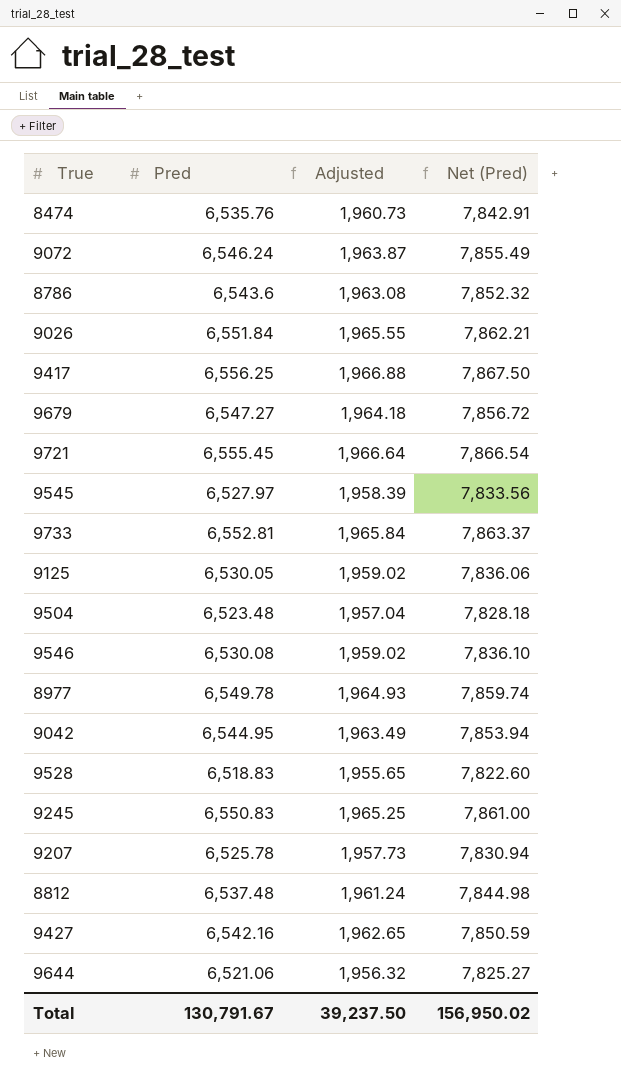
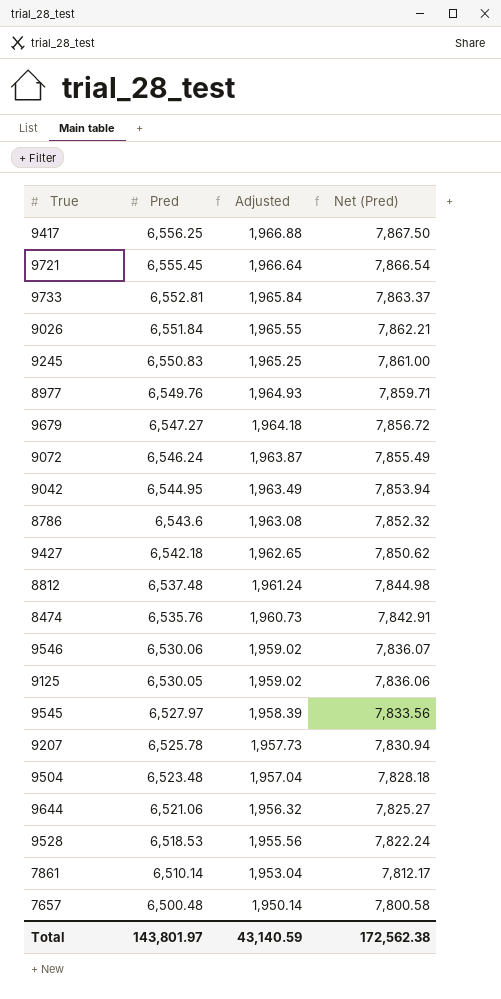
row order: none -> Pred descending
8977 | Pred: 6,549.78 -> 6,549.76
8977 | Net (Pred): 7,859.74 -> 7,859.71
9427 | Pred: 6,542.16 -> 6,542.18
9427 | Net (Pred): 7,850.59 -> 7,850.62
9546 | Pred: 6,530.08 -> 6,530.06
9546 | Net (Pred): 7,836.10 -> 7,836.07
9528 | Pred: 6,518.83 -> 6,518.53
9528 | Adjusted: 1,955.65 -> 1,955.56
9528 | Net (Pred): 7,822.60 -> 7,822.24
row 7861: none -> 6,510.14 | 1,953.04 | 7,812.17
row 7657: none -> 6,500.48 | 1,950.14 | 7,800.58
Total | Pred: 130,791.67 -> 143,801.97
Total | Adjusted: 39,237.50 -> 43,140.59
Total | Net (Pred): 156,950.02 -> 172,562.38

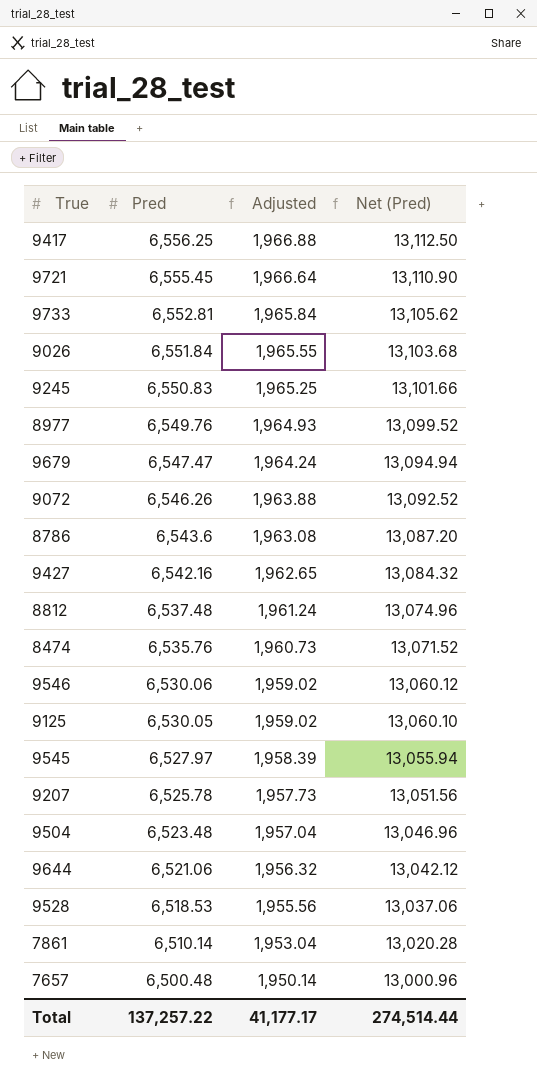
column Net (Pred) | formula: [Pred] * 1.2 -> [Pred] * 2
row 9042: 6,544.95 | 1,963.49 | 7,853.94 -> none
9679 | Pred: 6,547.27 -> 6,547.47
9679 | Adjusted: 1,964.18 -> 1,964.24
9072 | Pred: 6,546.24 -> 6,546.26
9072 | Adjusted: 1,963.87 -> 1,963.88
9427 | Pred: 6,542.18 -> 6,542.16
Total | Pred: 143,801.97 -> 137,257.22
Total | Adjusted: 43,140.59 -> 41,177.17
Total | Net (Pred): 172,562.38 -> 274,514.44

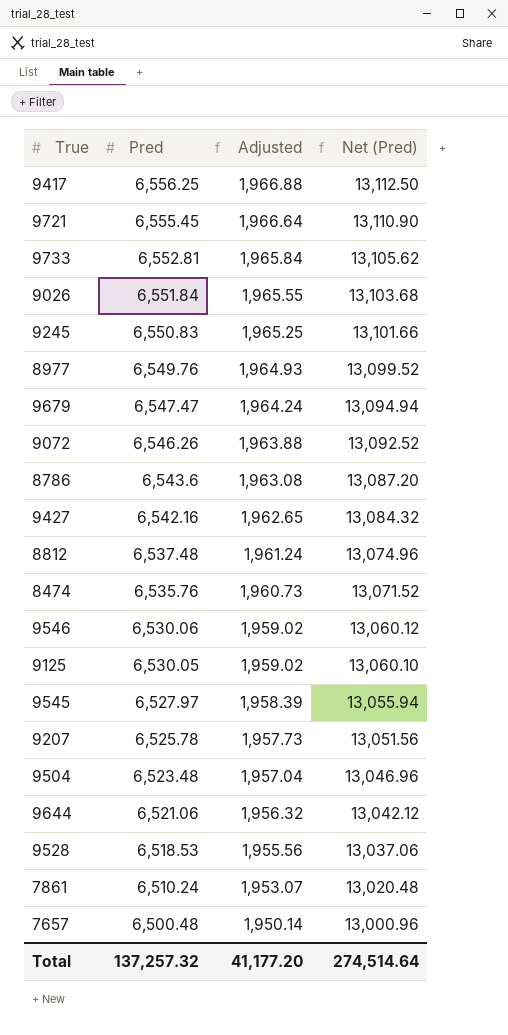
7861 | Pred: 6,510.14 -> 6,510.24
7861 | Adjusted: 1,953.04 -> 1,953.07
7861 | Net (Pred): 13,020.28 -> 13,020.48
Total | Pred: 137,257.22 -> 137,257.32
Total | Adjusted: 41,177.17 -> 41,177.20
Total | Net (Pred): 274,514.44 -> 274,514.64

